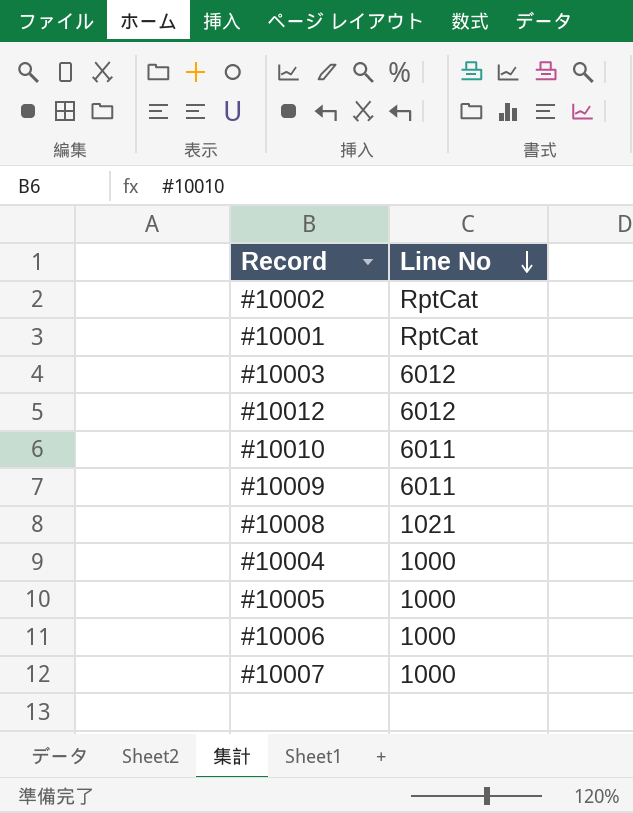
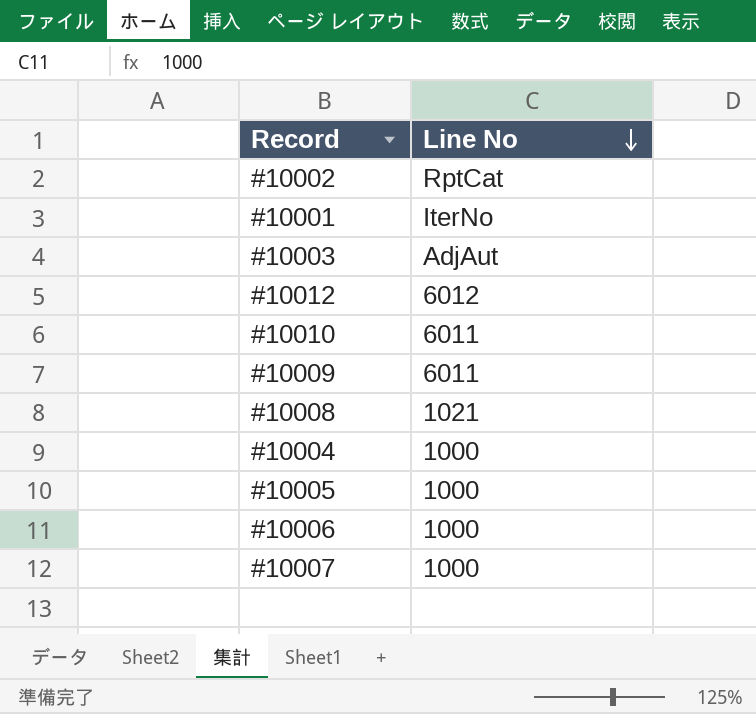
#10001 | Line No: RptCat -> IterNo
#10003 | Line No: 6012 -> AdjAut

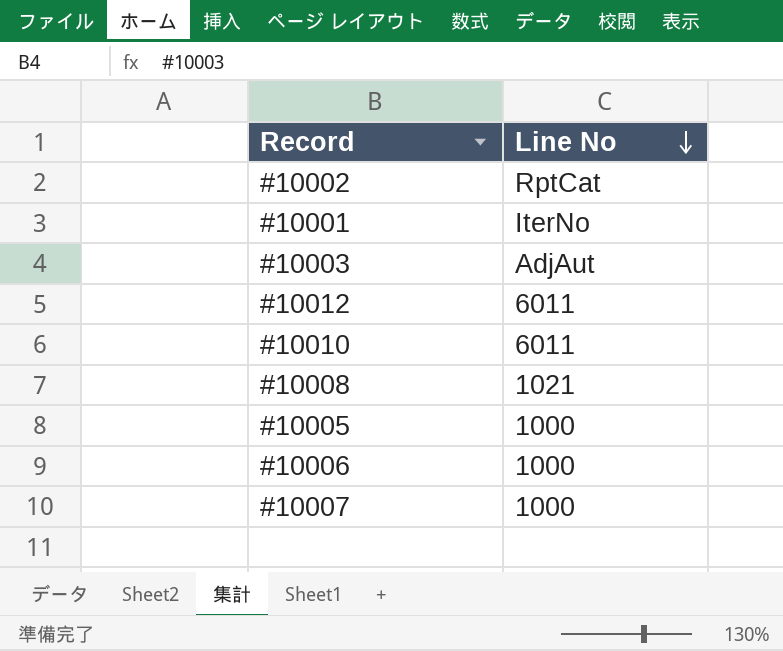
row #10009: 6011 -> none
row #10004: 1000 -> none
#10012 | Line No: 6012 -> 6011

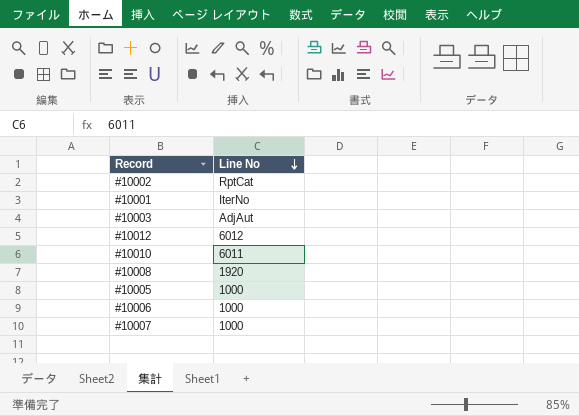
#10012 | Line No: 6011 -> 6012
#10008 | Line No: 1021 -> 1920

